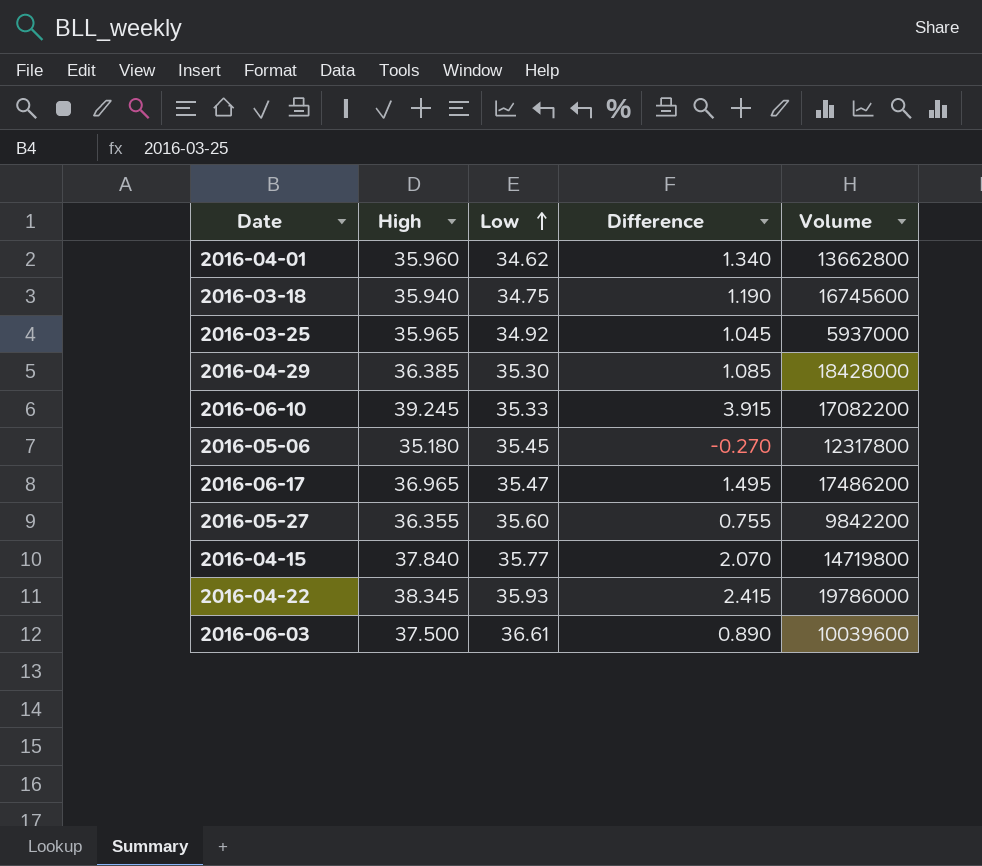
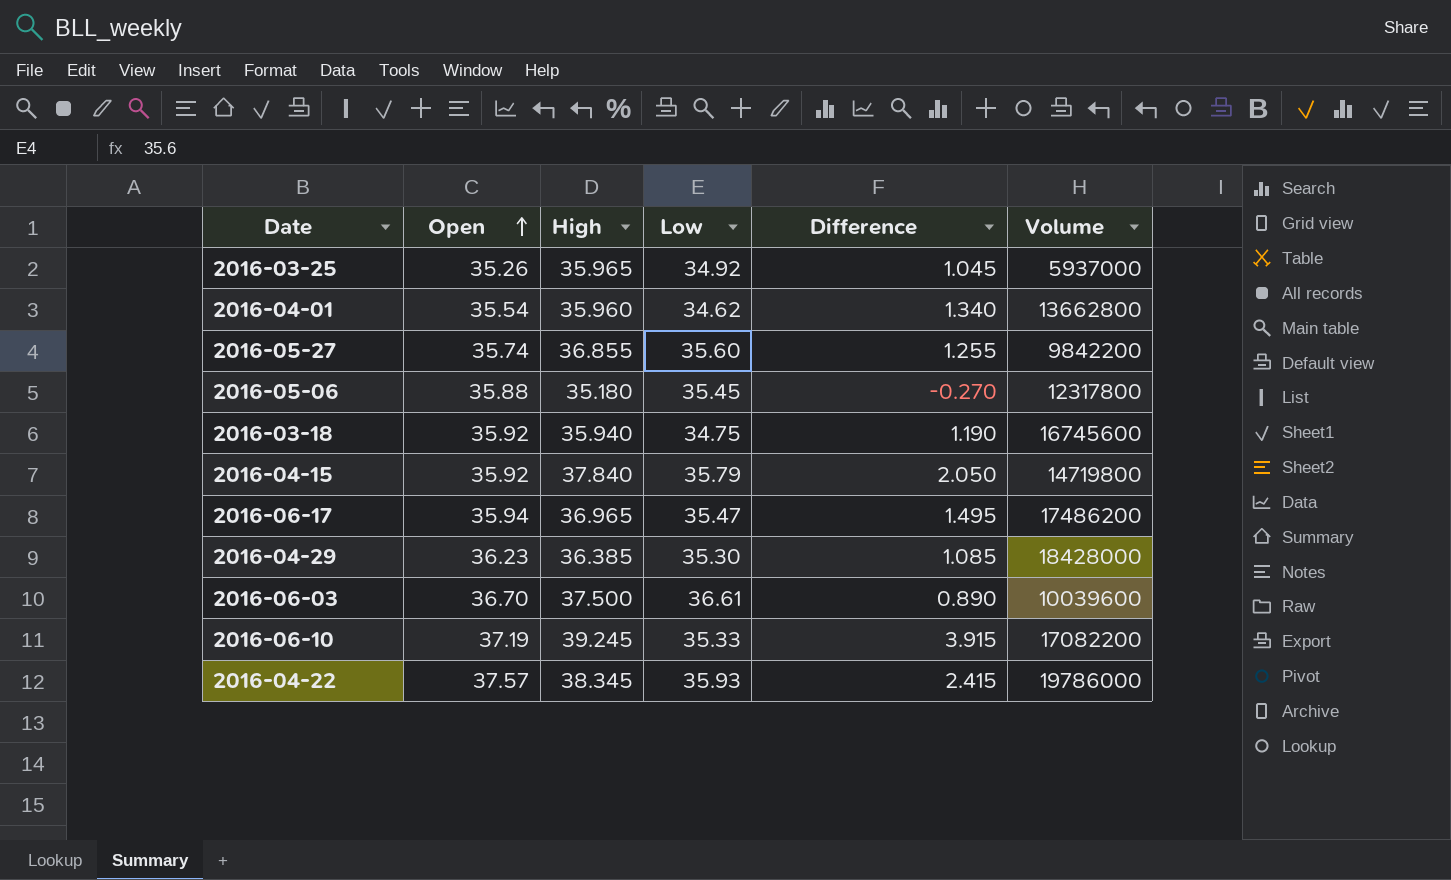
row order: Low ascending -> Open ascending
column Open | position: none -> 2
2016-05-27 | High: 36.355 -> 36.855
2016-05-27 | Difference: 0.755 -> 1.255
2016-04-15 | Low: 35.77 -> 35.79
2016-04-15 | Difference: 2.070 -> 2.050

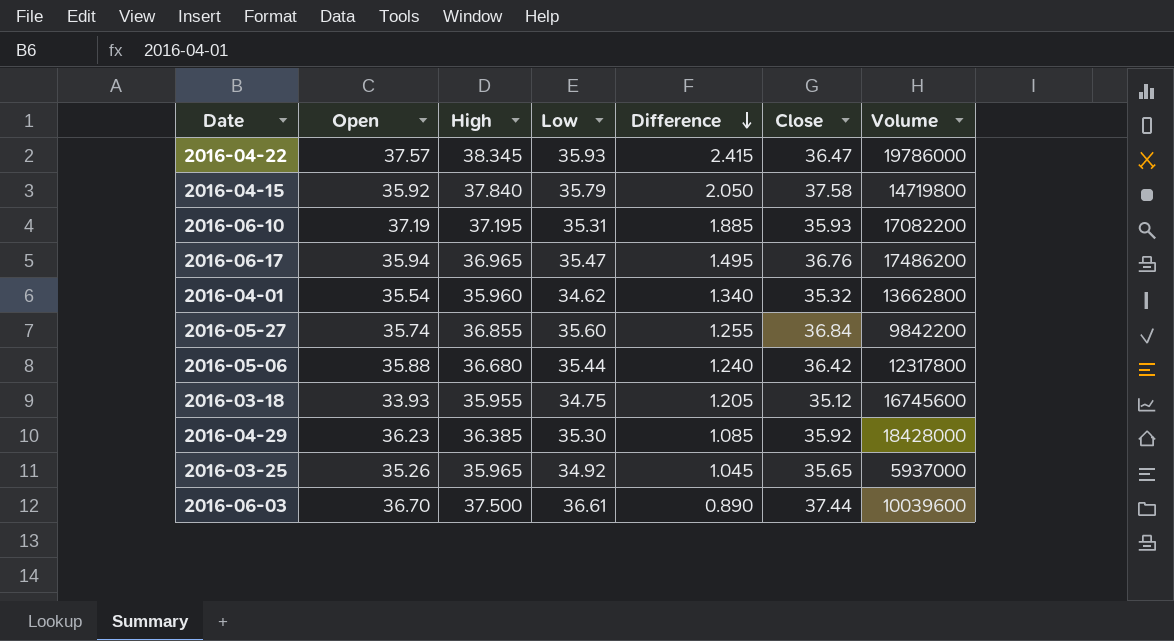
row order: Open ascending -> Difference descending
column Close | position: none -> 6
2016-06-10 | High: 39.245 -> 37.195
2016-06-10 | Low: 35.33 -> 35.31
2016-06-10 | Difference: 3.915 -> 1.885
2016-05-06 | High: 35.180 -> 36.680
2016-05-06 | Low: 35.45 -> 35.44
2016-05-06 | Difference: -0.270 -> 1.240
2016-03-18 | Open: 35.92 -> 33.93
2016-03-18 | High: 35.940 -> 35.955
2016-03-18 | Difference: 1.190 -> 1.205

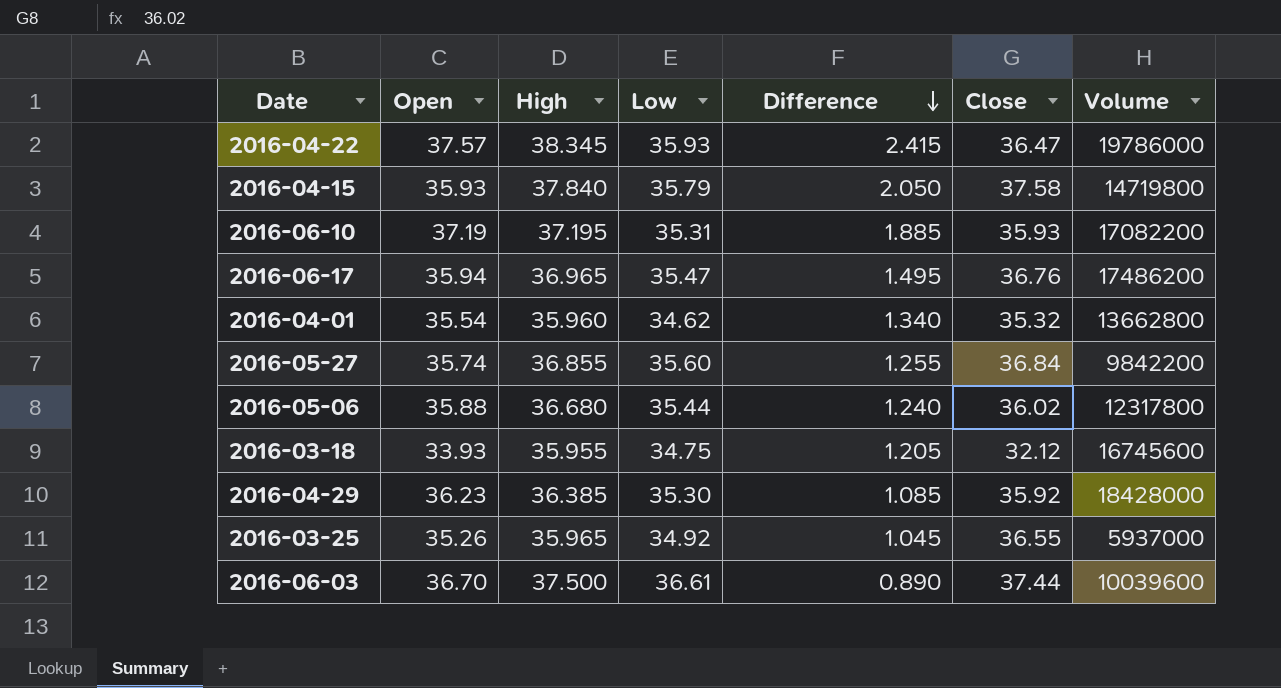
2016-04-15 | Open: 35.92 -> 35.93
2016-05-06 | Close: 36.42 -> 36.02
2016-03-18 | Close: 35.12 -> 32.12
2016-03-25 | Close: 35.65 -> 36.55

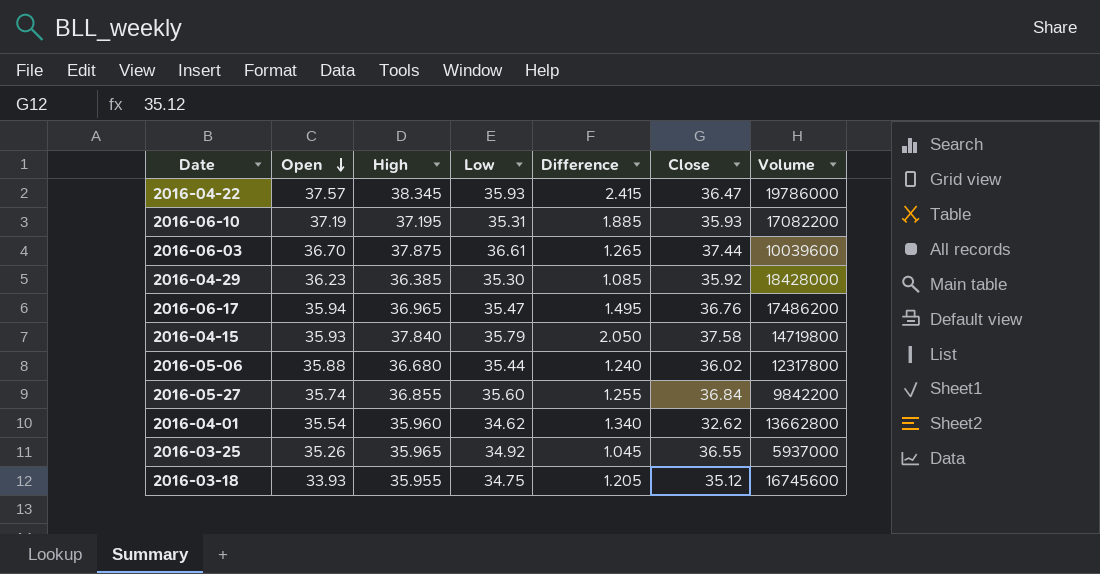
row order: Difference descending -> Open descending
2016-06-03 | High: 37.500 -> 37.875
2016-06-03 | Difference: 0.890 -> 1.265
2016-04-01 | Close: 35.32 -> 32.62
2016-03-18 | Close: 32.12 -> 35.12

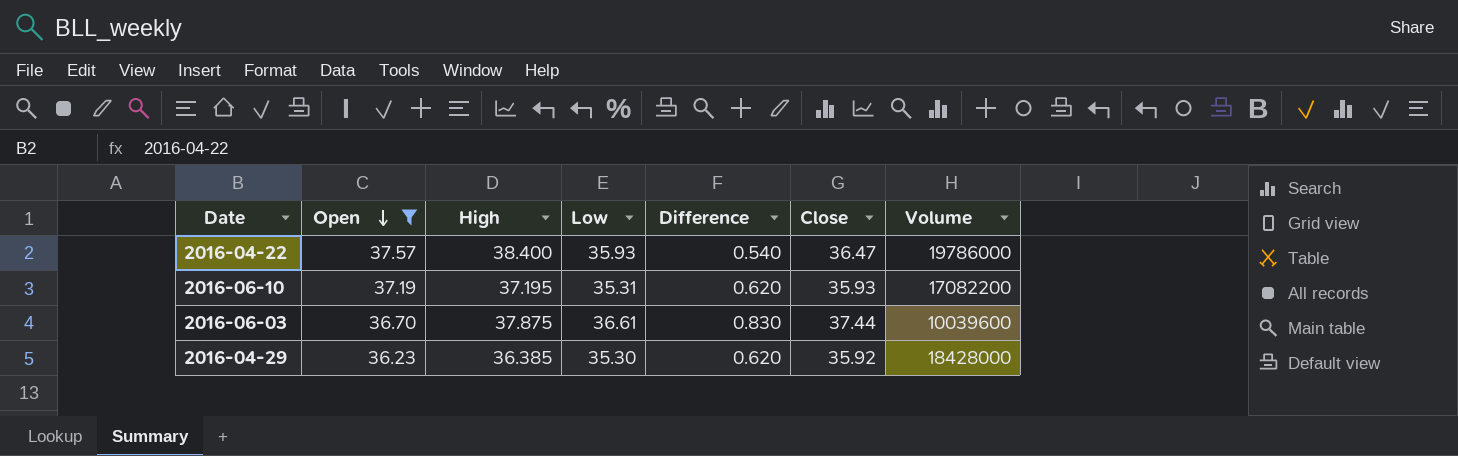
filter: none -> Open >= 36.23
column Difference | formula: [High] - [Low] -> [Close] - [Low]
2016-04-22 | High: 38.345 -> 38.400

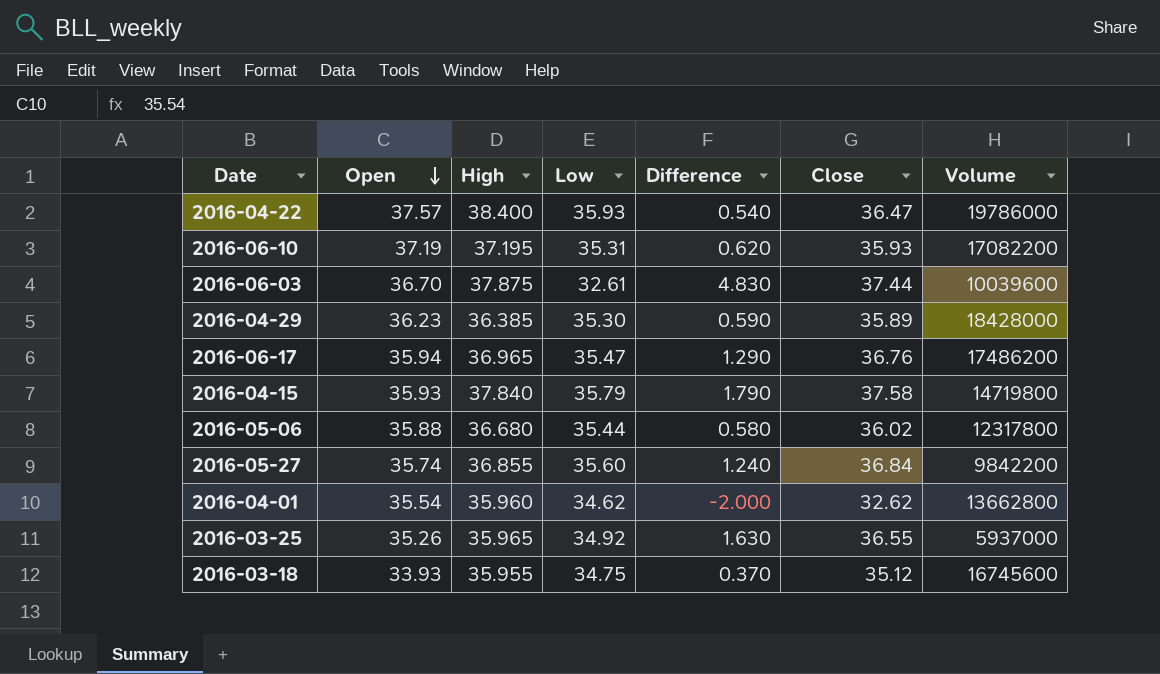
filter: Open >= 36.23 -> none
2016-06-03 | Low: 36.61 -> 32.61
2016-06-03 | Difference: 0.830 -> 4.830
2016-04-29 | Difference: 0.620 -> 0.590
2016-04-29 | Close: 35.92 -> 35.89

